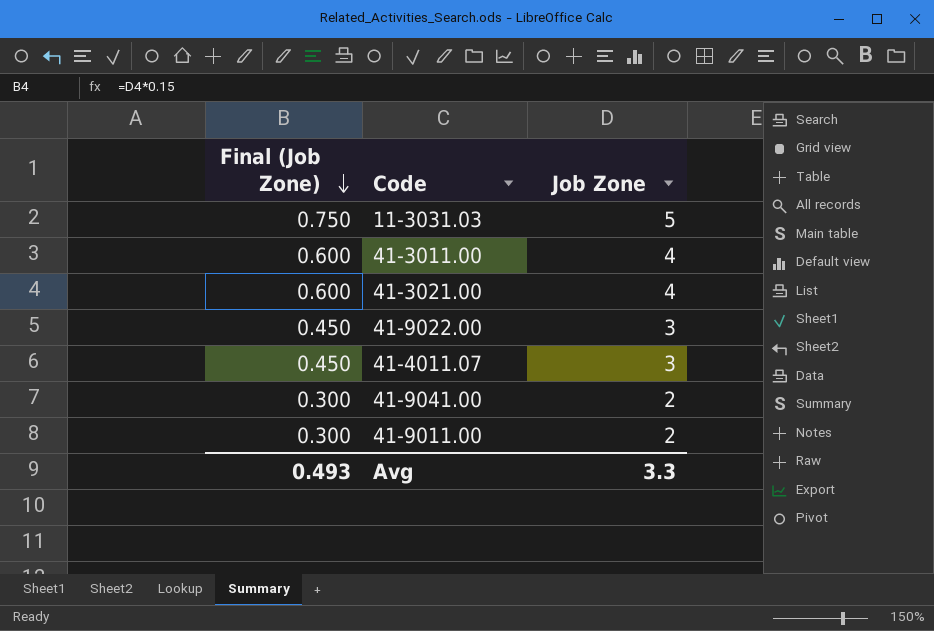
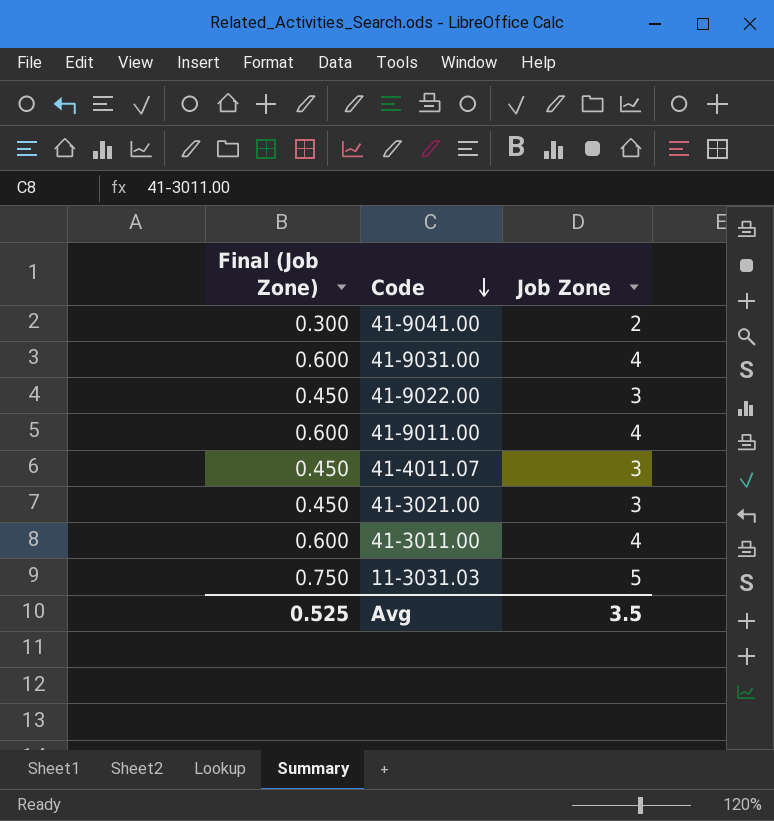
row order: Final (Job Zone) descending -> Code descending
row 41-9031.00: none -> 0.600 | 4
41-9011.00 | Final (Job Zone): 0.300 -> 0.600
41-9011.00 | Job Zone: 2 -> 4
41-3021.00 | Final (Job Zone): 0.600 -> 0.450
41-3021.00 | Job Zone: 4 -> 3
Avg | Final (Job Zone): 0.493 -> 0.525
Avg | Job Zone: 3.3 -> 3.5

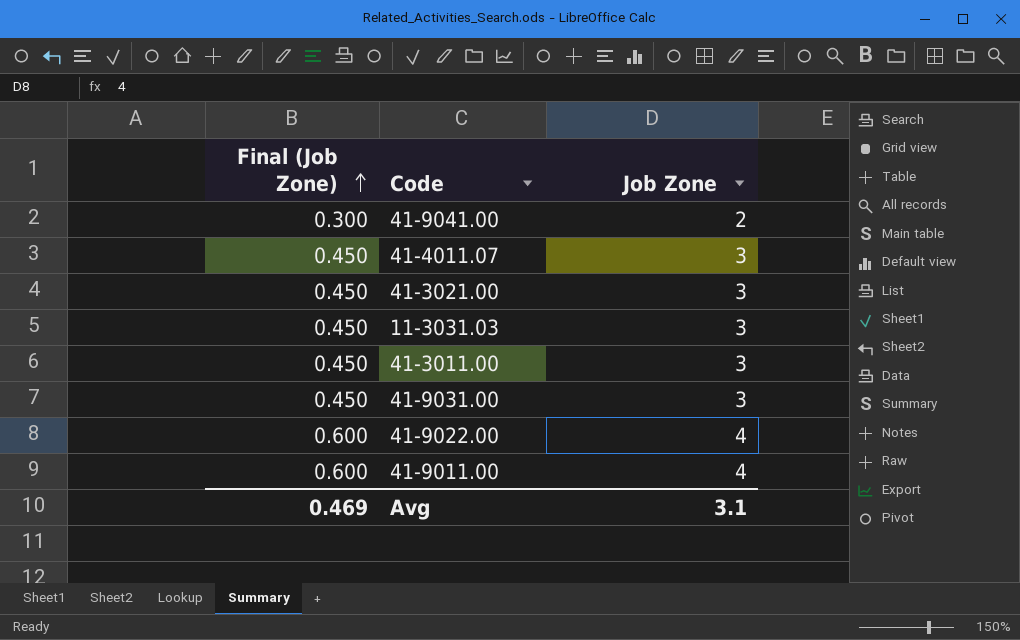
row order: Code descending -> Final (Job Zone) ascending
11-3031.03 | Final (Job Zone): 0.750 -> 0.450
11-3031.03 | Job Zone: 5 -> 3
41-3011.00 | Final (Job Zone): 0.600 -> 0.450
41-3011.00 | Job Zone: 4 -> 3
41-9031.00 | Final (Job Zone): 0.600 -> 0.450
41-9031.00 | Job Zone: 4 -> 3
41-9022.00 | Final (Job Zone): 0.450 -> 0.600
41-9022.00 | Job Zone: 3 -> 4
Avg | Final (Job Zone): 0.525 -> 0.469
Avg | Job Zone: 3.5 -> 3.1

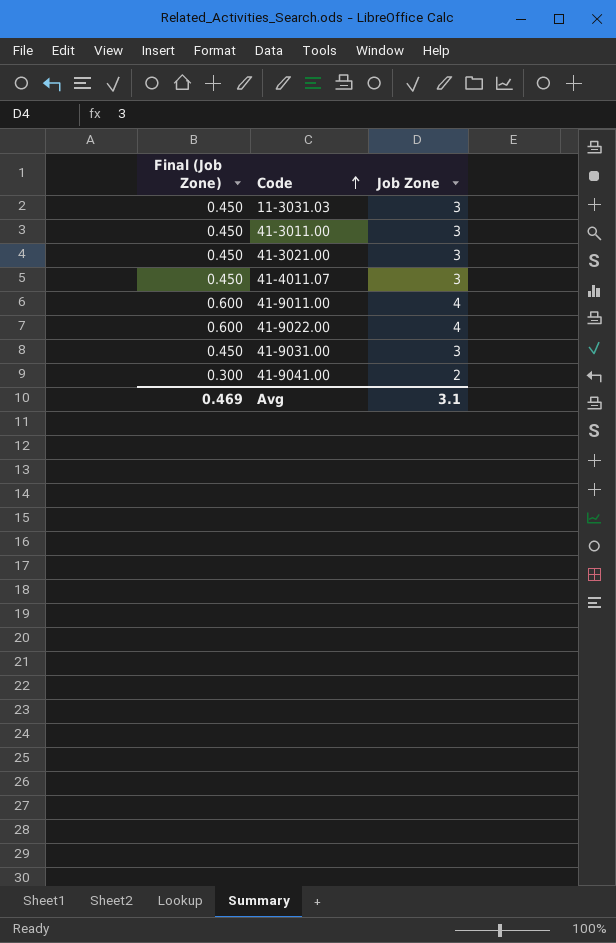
row order: Final (Job Zone) ascending -> Code ascending

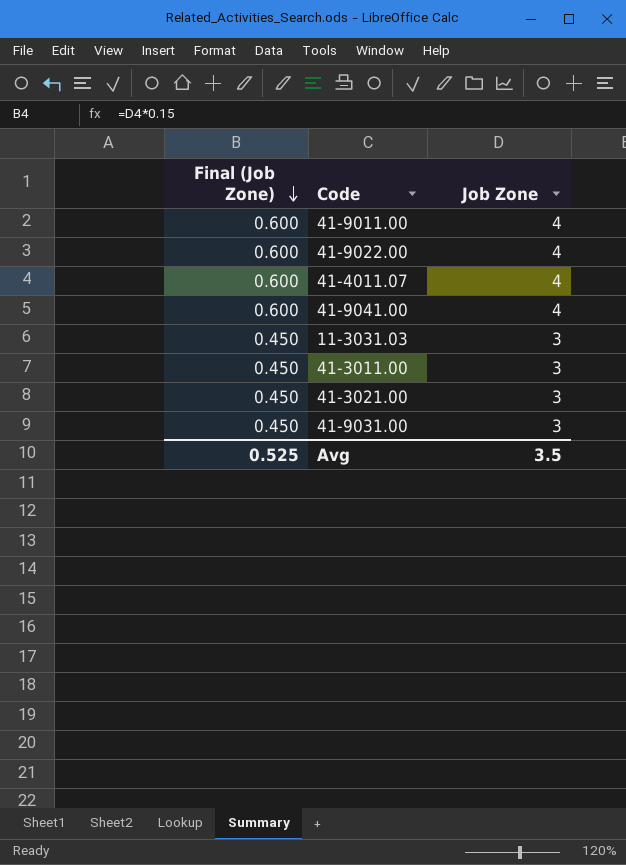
row order: Code ascending -> Final (Job Zone) descending
41-4011.07 | Final (Job Zone): 0.450 -> 0.600
41-4011.07 | Job Zone: 3 -> 4
41-9041.00 | Final (Job Zone): 0.300 -> 0.600
41-9041.00 | Job Zone: 2 -> 4
Avg | Final (Job Zone): 0.469 -> 0.525
Avg | Job Zone: 3.1 -> 3.5

